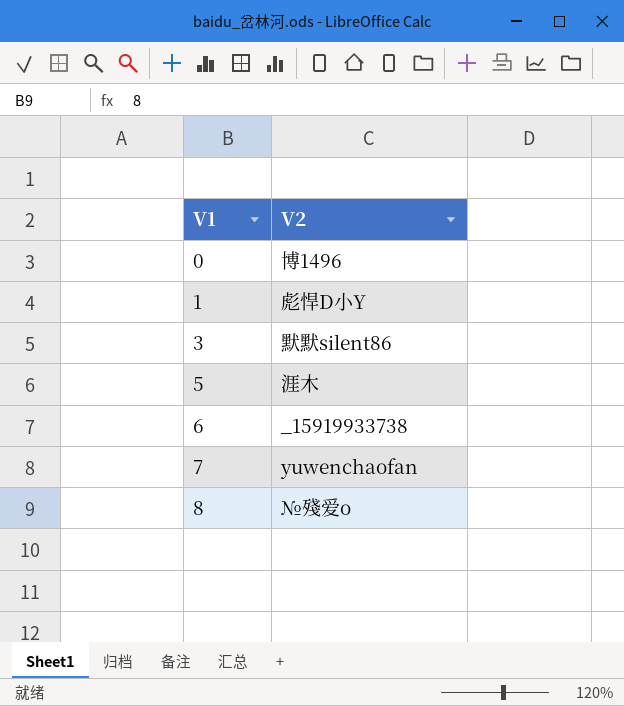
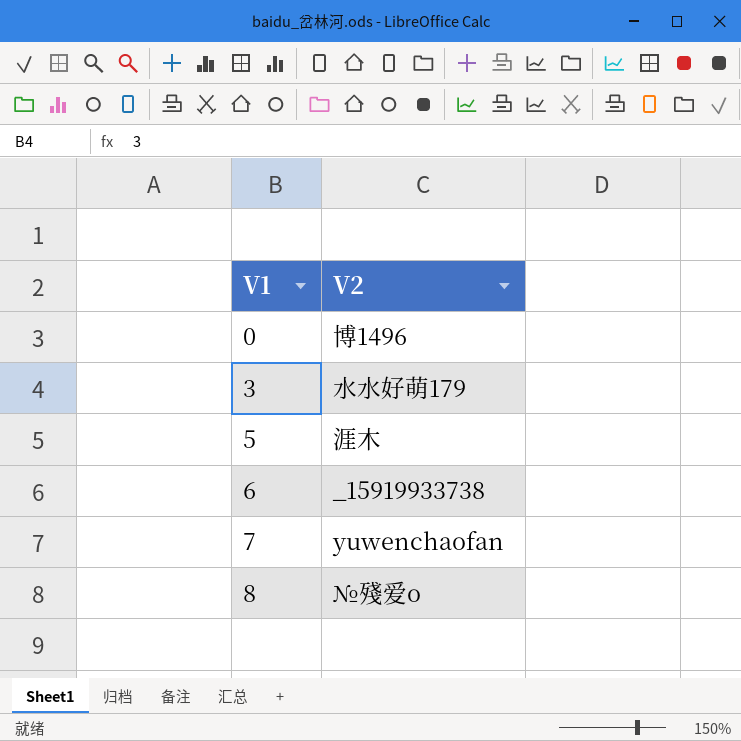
row 1: 彪悍D小Y -> none
3 | V2: 默默silent86 -> 水水好萌179

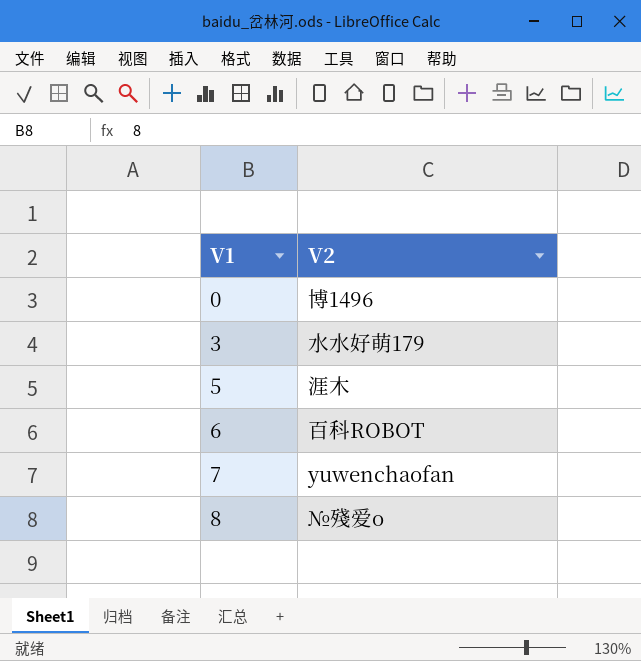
6 | V2: _15919933738 -> 百科ROBOT

